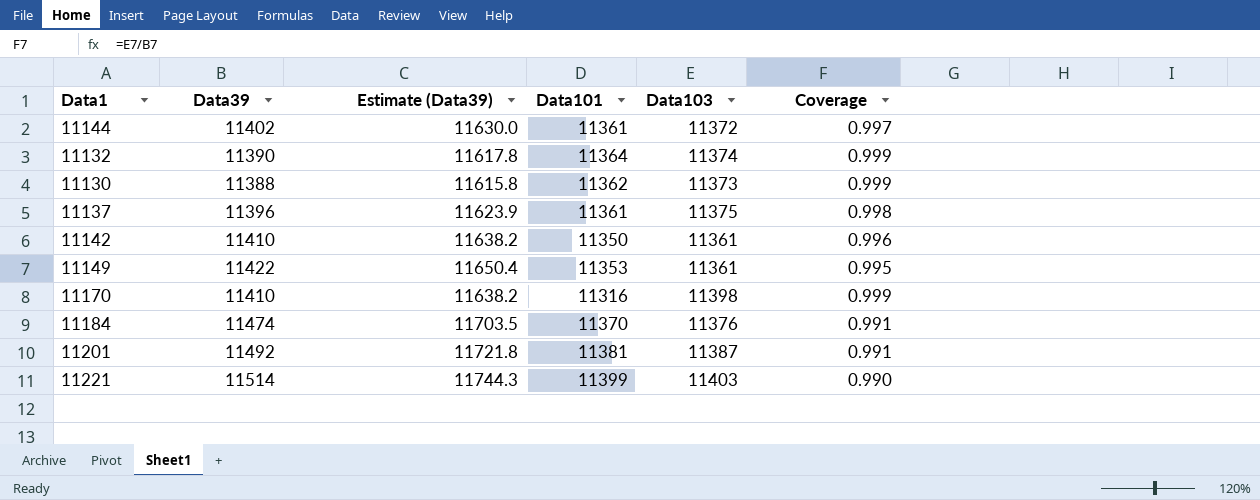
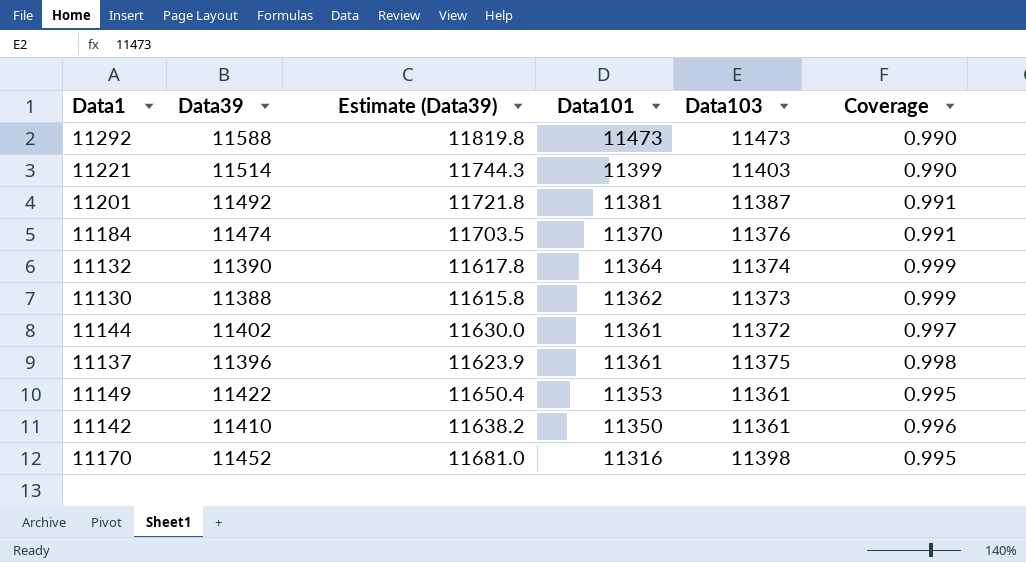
row order: none -> Data101 descending
row 11292: none -> 11588 | 11819.8 | 11473 | 11473 | 0.990
11170 | Data39: 11410 -> 11452
11170 | Estimate (Data39): 11638.2 -> 11681.0
11170 | Coverage: 0.999 -> 0.995

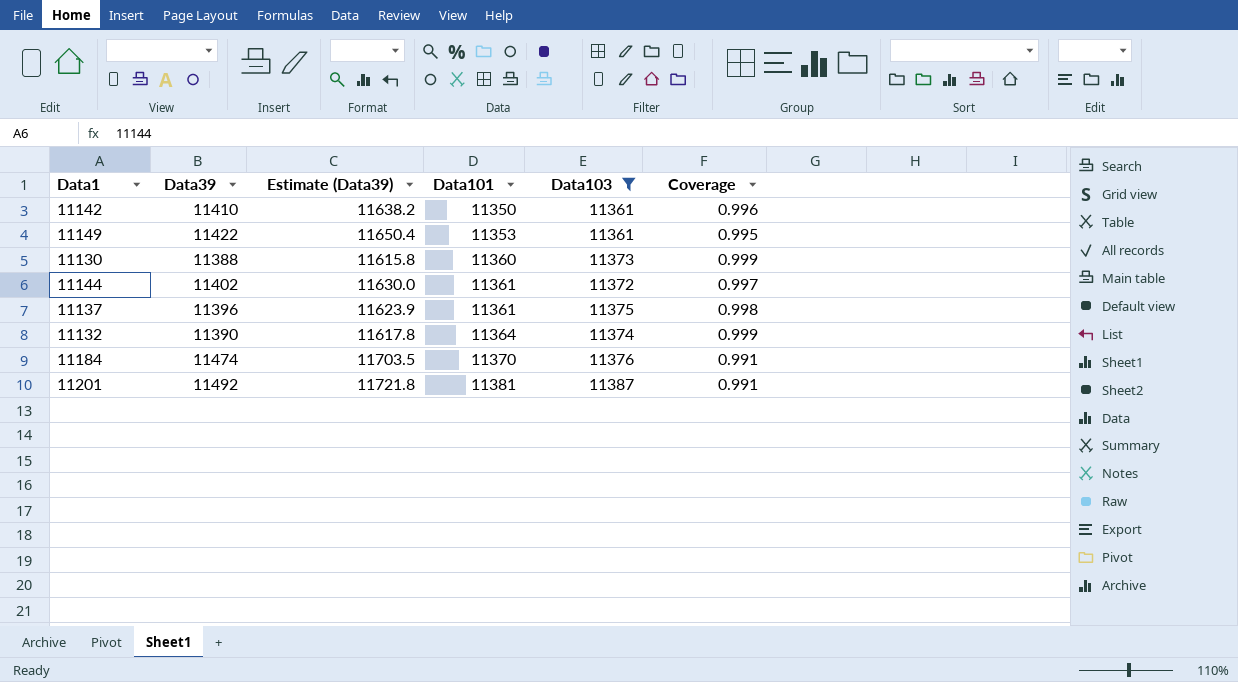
filter: none -> Data103 <= 11387
row order: Data101 descending -> Data101 ascending
11130 | Data101: 11362 -> 11360

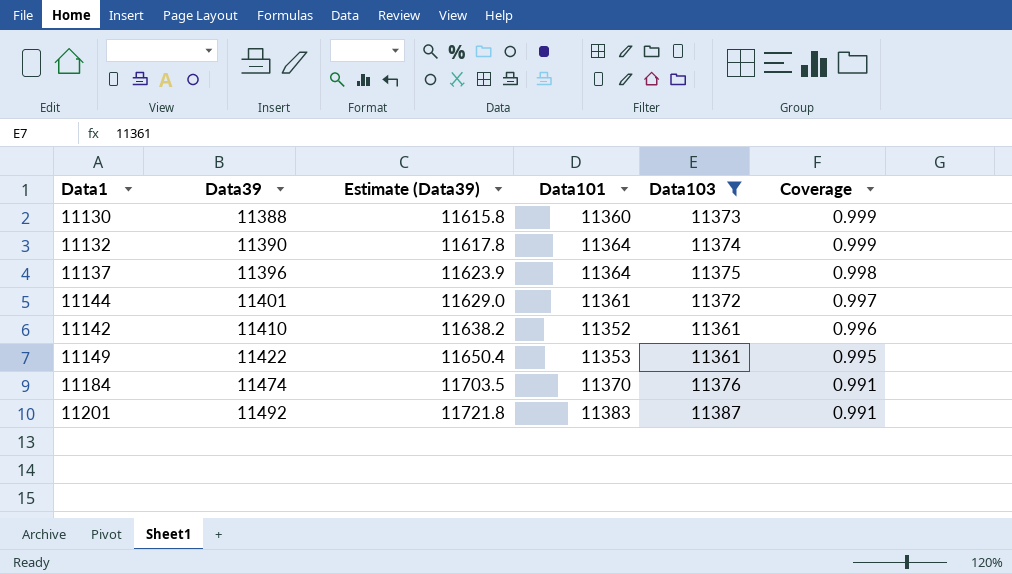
row order: Data101 ascending -> Data39 ascending
11137 | Data101: 11361 -> 11364
11144 | Data39: 11402 -> 11401
11144 | Estimate (Data39): 11630.0 -> 11629.0
11142 | Data101: 11350 -> 11352
11201 | Data101: 11381 -> 11383

